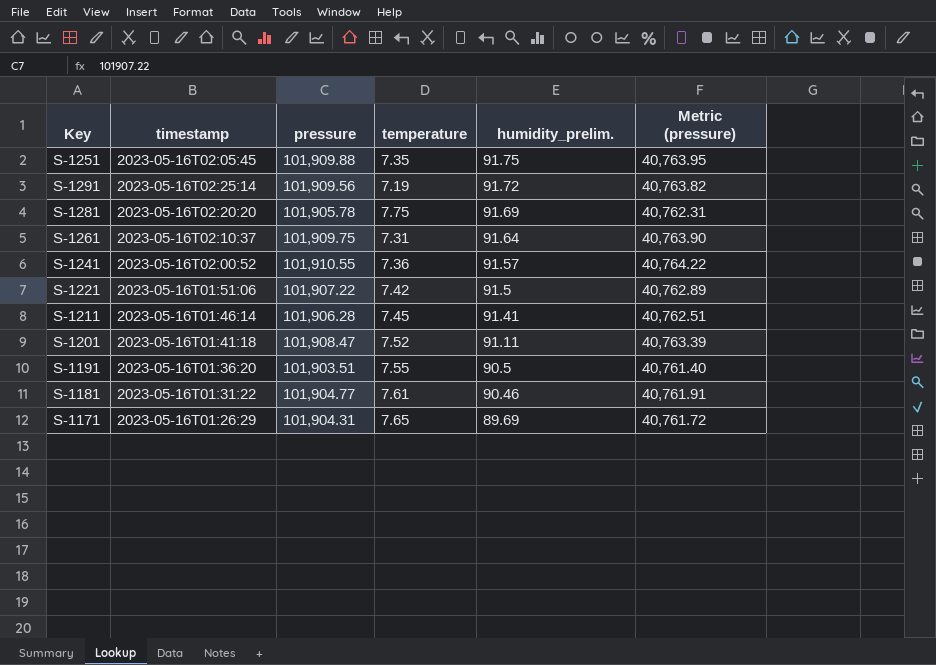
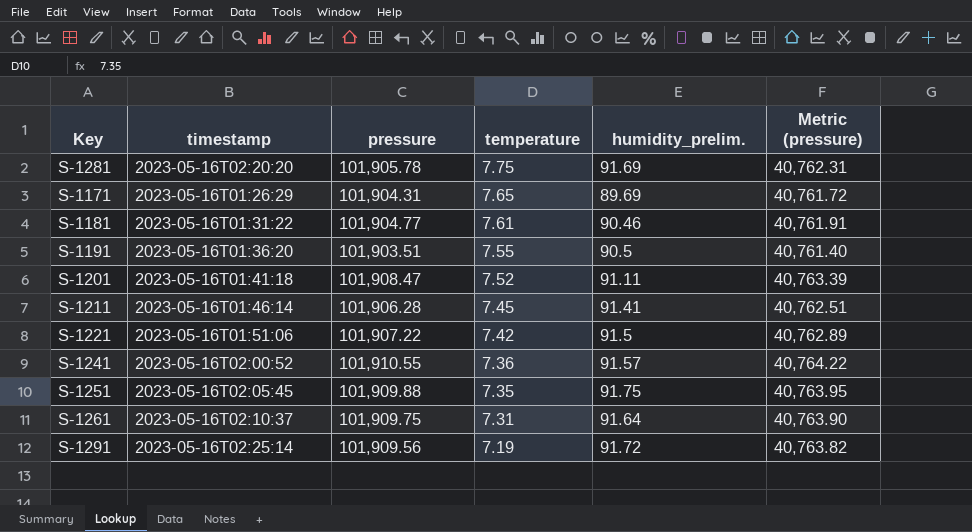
row order: humidity_prelim. descending -> temperature descending

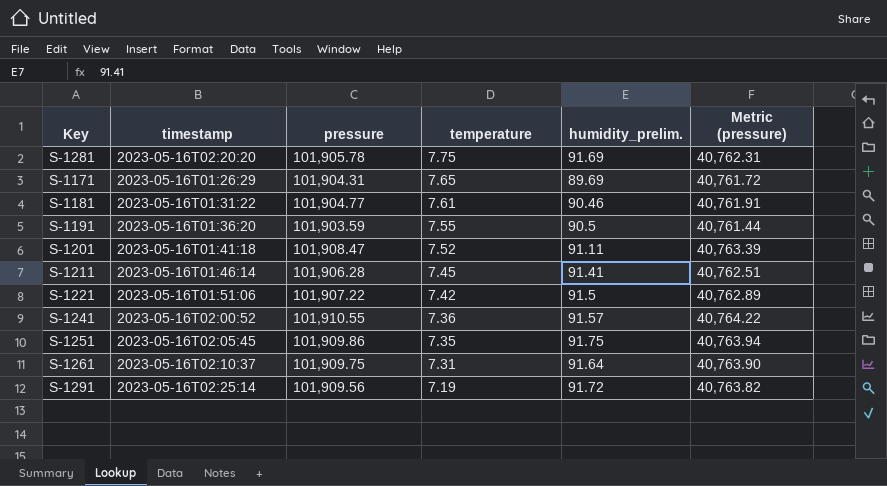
S-1191 | pressure: 101,903.51 -> 101,903.59
S-1191 | Metric (pressure): 40,761.40 -> 40,761.44
S-1251 | pressure: 101,909.88 -> 101,909.86
S-1251 | Metric (pressure): 40,763.95 -> 40,763.94

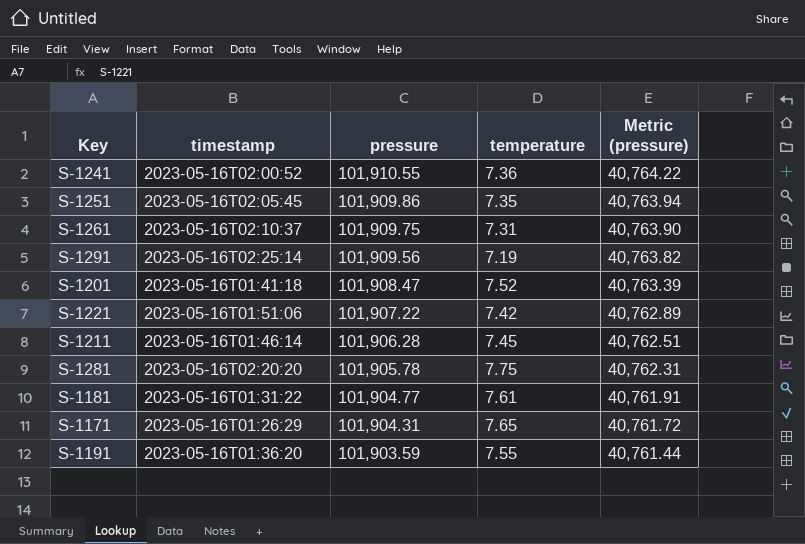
row order: temperature descending -> pressure descending
column humidity_prelim. | position: 5 -> none

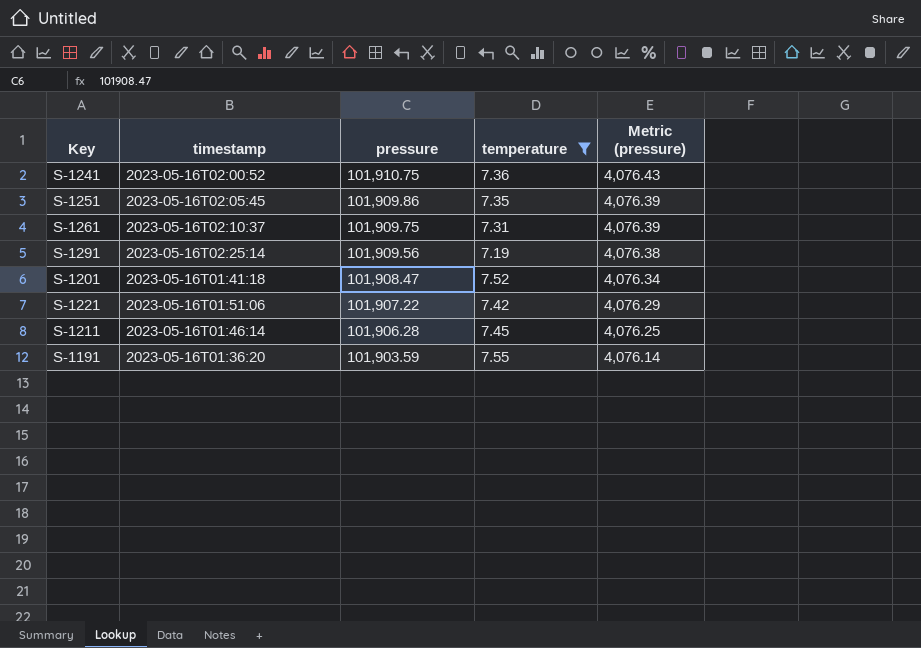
filter: none -> temperature <= 7.55
column Metric (pressure) | formula: [pressure] * 0.4 -> [pressure] * 0.04
S-1241 | pressure: 101,910.55 -> 101,910.75

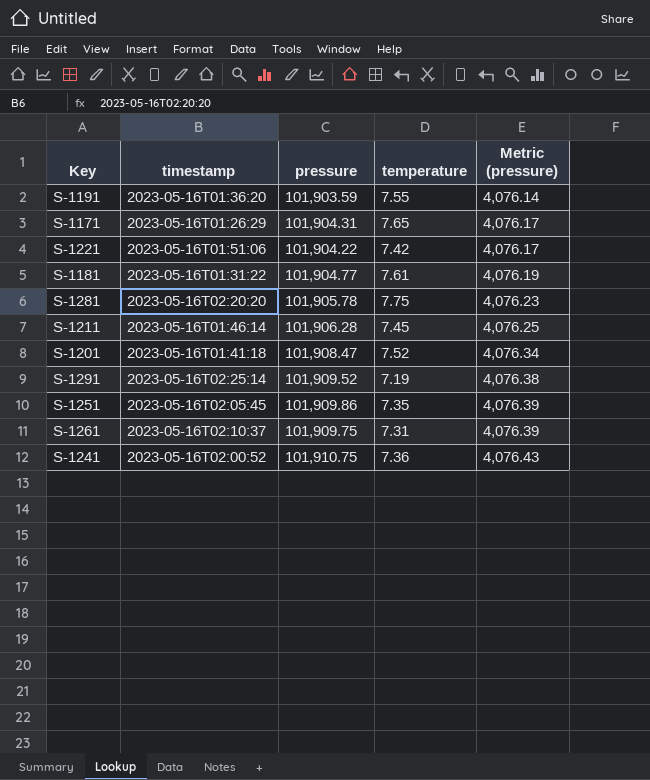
filter: temperature <= 7.55 -> none
row order: pressure descending -> Metric (pressure) ascending
S-1221 | pressure: 101,907.22 -> 101,904.22
S-1221 | Metric (pressure): 4,076.29 -> 4,076.17
S-1291 | pressure: 101,909.56 -> 101,909.52

